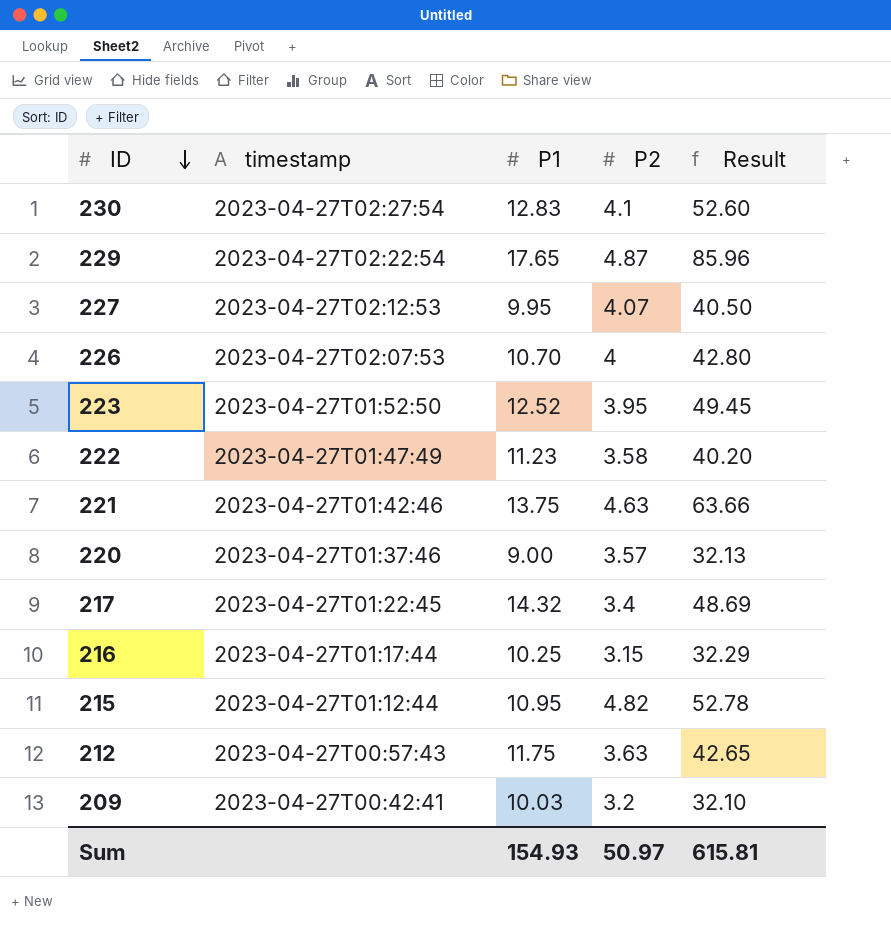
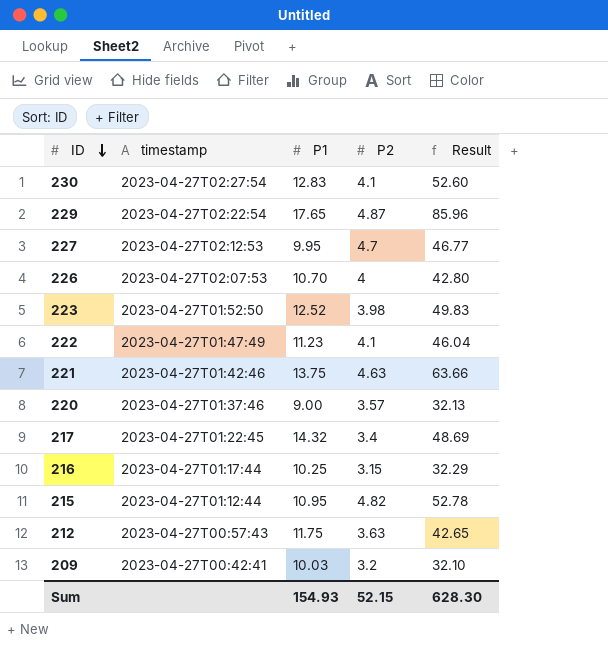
227 | P2: 4.07 -> 4.7
227 | Result: 40.50 -> 46.77
223 | P2: 3.95 -> 3.98
223 | Result: 49.45 -> 49.83
222 | P2: 3.58 -> 4.1
222 | Result: 40.20 -> 46.04
Sum | P2: 50.97 -> 52.15
Sum | Result: 615.81 -> 628.30

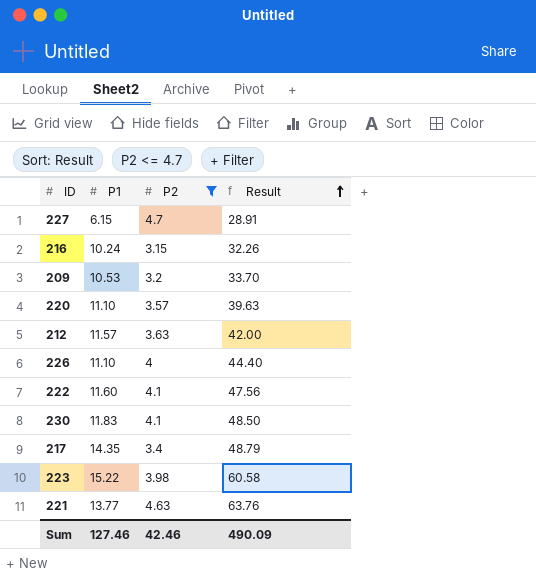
filter: none -> P2 <= 4.7
row order: ID descending -> Result ascending
column timestamp | position: 2 -> none
227 | P1: 9.95 -> 6.15
227 | Result: 46.77 -> 28.91
216 | P1: 10.25 -> 10.24
216 | Result: 32.29 -> 32.26
209 | P1: 10.03 -> 10.53
209 | Result: 32.10 -> 33.70
220 | P1: 9.00 -> 11.10
220 | Result: 32.13 -> 39.63
212 | P1: 11.75 -> 11.57
212 | Result: 42.65 -> 42.00
226 | P1: 10.70 -> 11.10
226 | Result: 42.80 -> 44.40
222 | P1: 11.23 -> 11.60
222 | Result: 46.04 -> 47.56
230 | P1: 12.83 -> 11.83
230 | Result: 52.60 -> 48.50
217 | P1: 14.32 -> 14.35
217 | Result: 48.69 -> 48.79
223 | P1: 12.52 -> 15.22
223 | Result: 49.83 -> 60.58
221 | P1: 13.75 -> 13.77
221 | Result: 63.66 -> 63.76
Sum | P1: 154.93 -> 127.46
Sum | P2: 52.15 -> 42.46
Sum | Result: 628.30 -> 490.09

